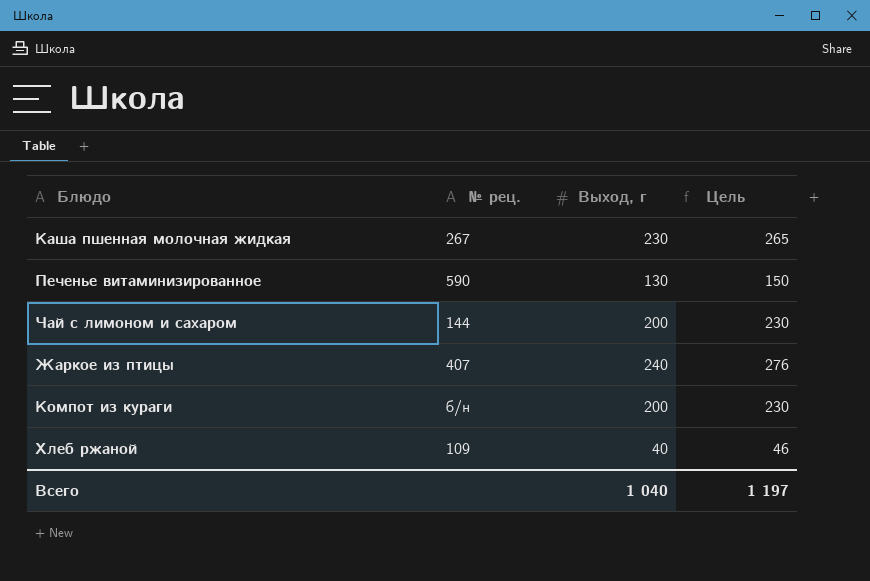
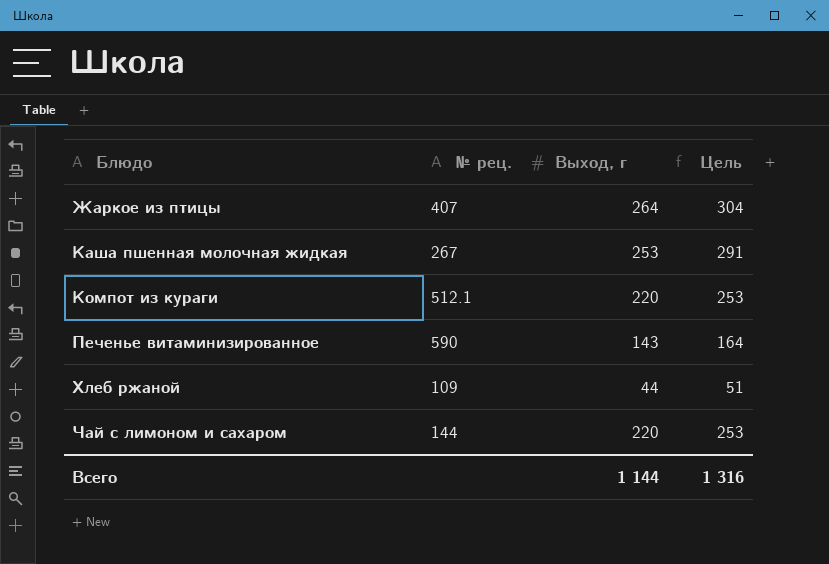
row order: none -> Блюдо ascending
Жаркое из птицы | Выход, г: 240 -> 264
Жаркое из птицы | Цель: 276 -> 304
Каша пшенная молочная жидкая | Выход, г: 230 -> 253
Каша пшенная молочная жидкая | Цель: 265 -> 291
Компот из кураги | № рец.: б/н -> 512.1
Компот из кураги | Выход, г: 200 -> 220
Компот из кураги | Цель: 230 -> 253
Печенье витаминизированное | Выход, г: 130 -> 143
Печенье витаминизированное | Цель: 150 -> 164
Хлеб ржаной | Выход, г: 40 -> 44
Хлеб ржаной | Цель: 46 -> 51
Чай с лимоном и сахаром | Выход, г: 200 -> 220
Чай с лимоном и сахаром | Цель: 230 -> 253
Всего | Выход, г: 1 040 -> 1 144
Всего | Цель: 1 197 -> 1 316

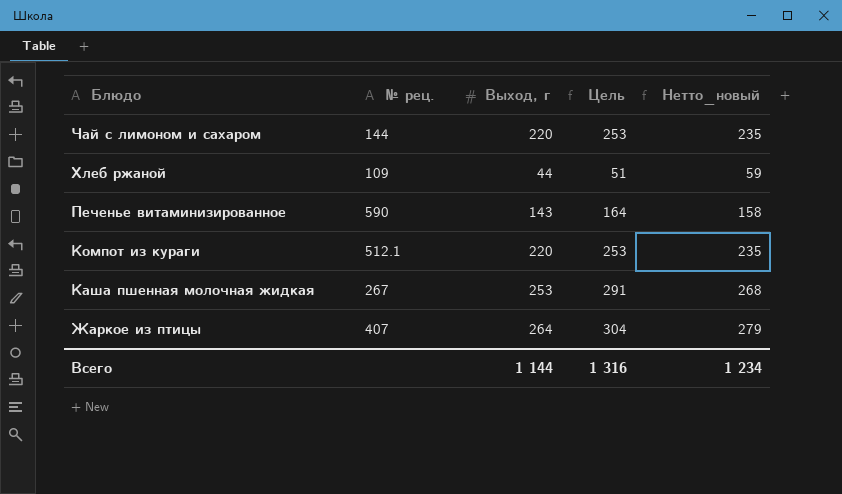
row order: Блюдо ascending -> Блюдо descending
column Нетто_новый | formula: none -> [Выход, г] + 15

